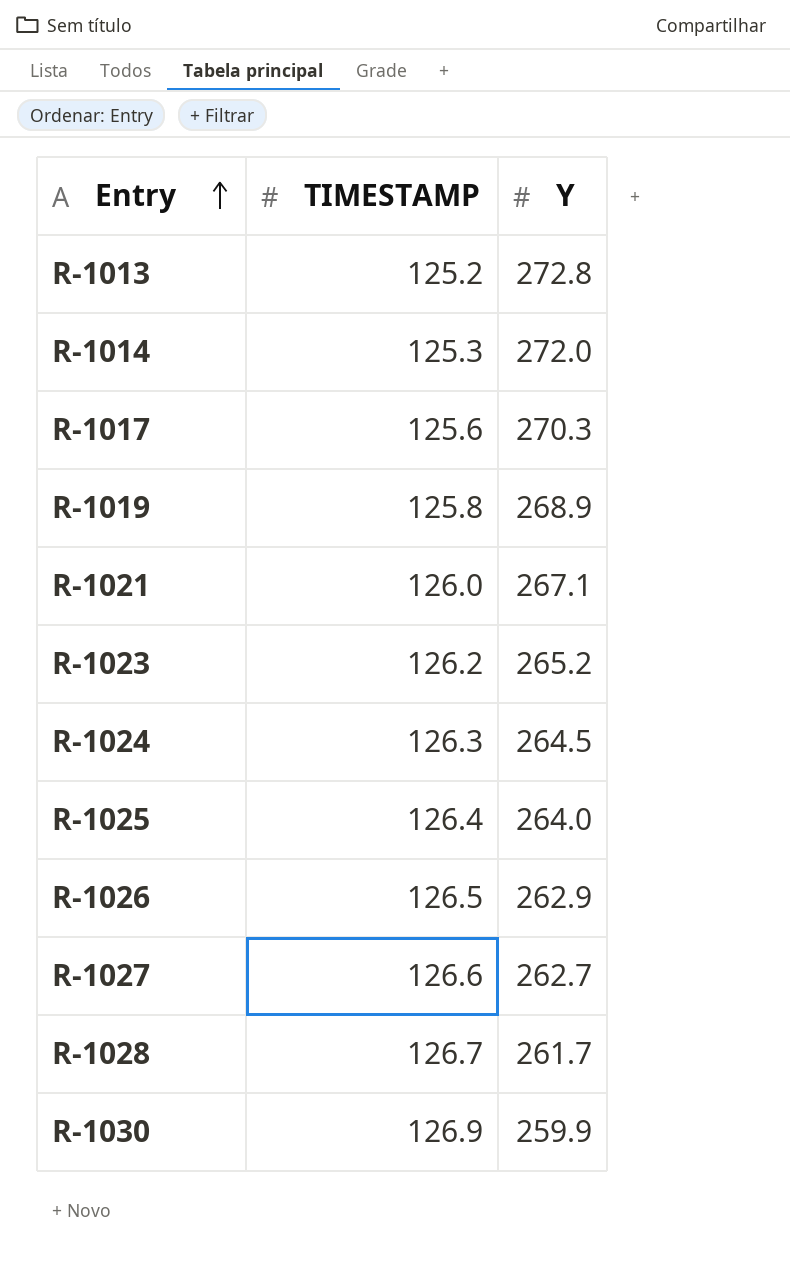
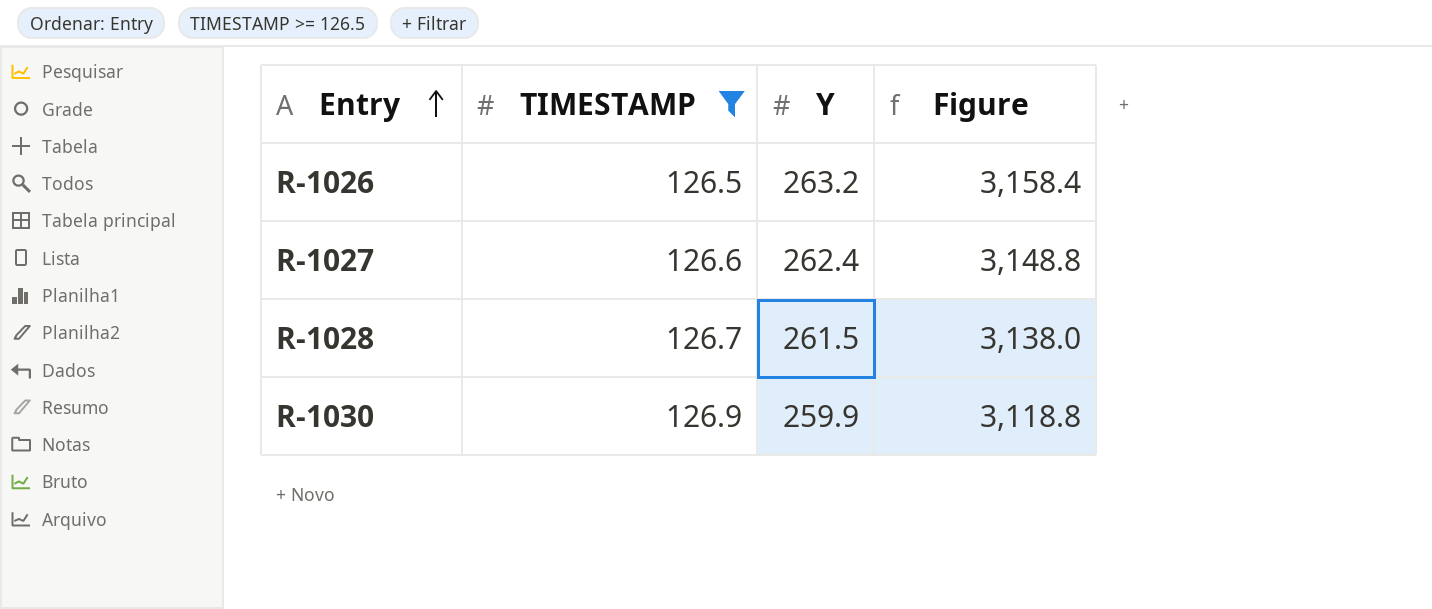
filter: none -> TIMESTAMP >= 126.5
column Figure | formula: none -> [Y] * 12
R-1026 | Y: 262.9 -> 263.2
R-1027 | Y: 262.7 -> 262.4
R-1028 | Y: 261.7 -> 261.5

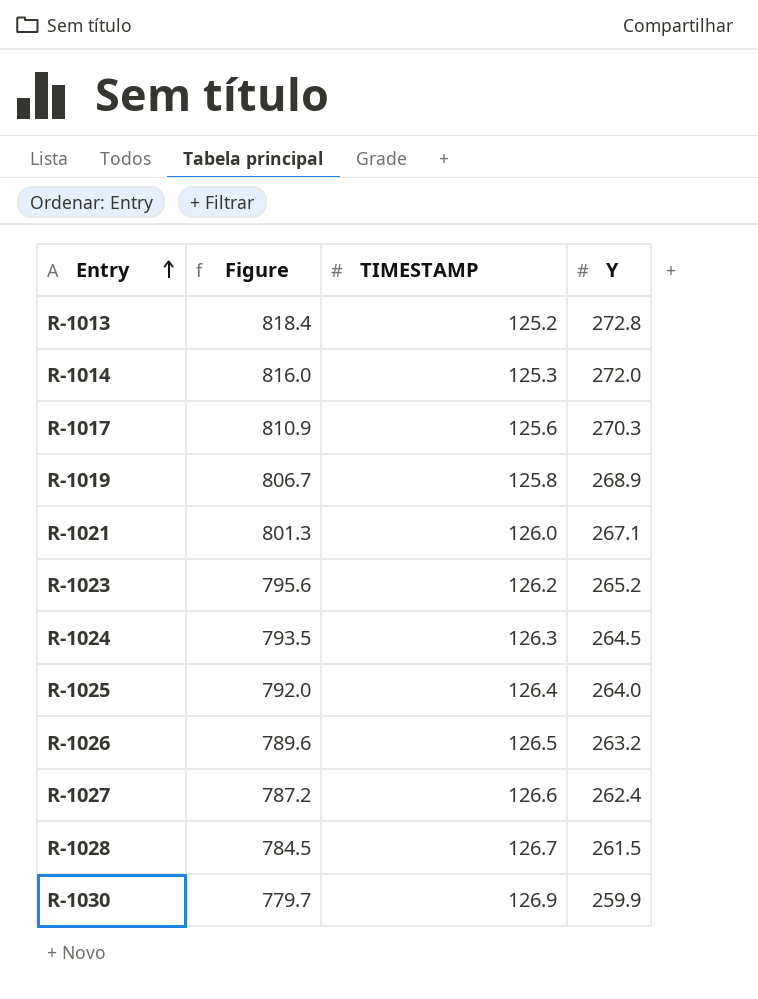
filter: TIMESTAMP >= 126.5 -> none
column Figure | formula: [Y] * 12 -> [Y] * 3
column Figure | position: 4 -> 2

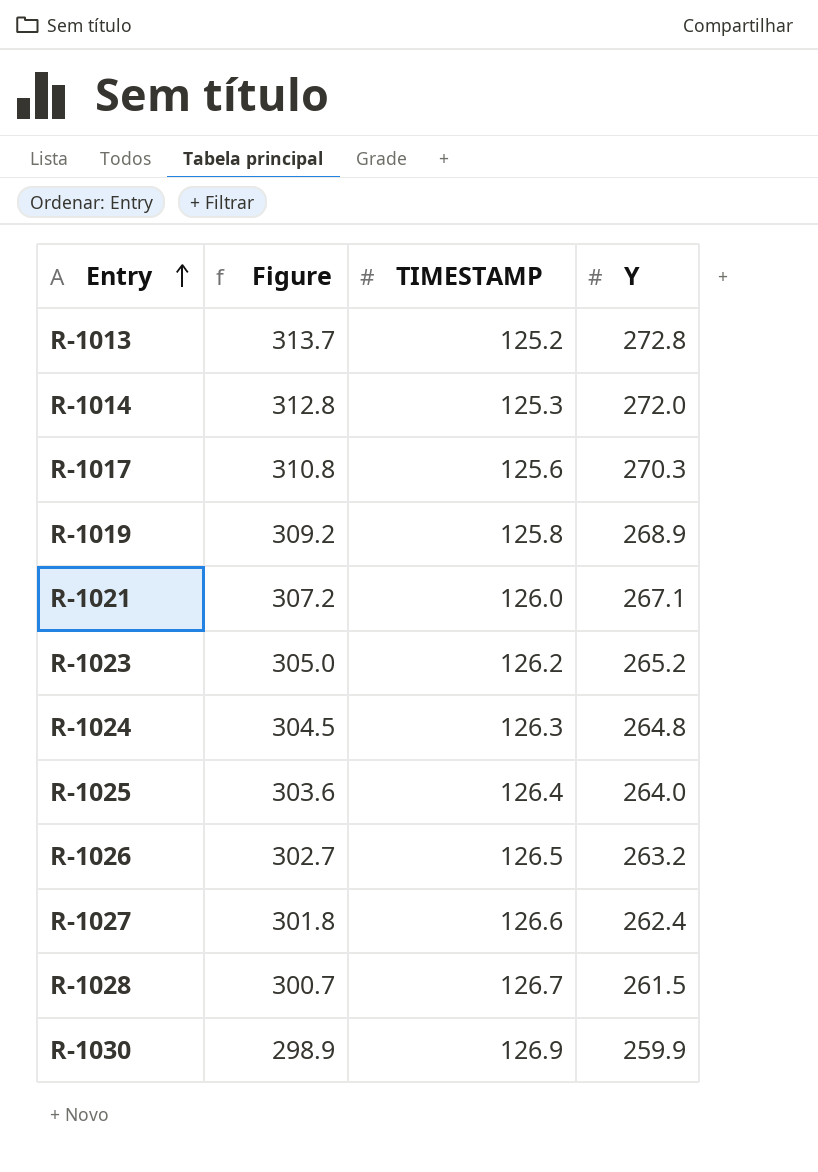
column Figure | formula: [Y] * 3 -> [Y] * 1.15
R-1024 | Y: 264.5 -> 264.8

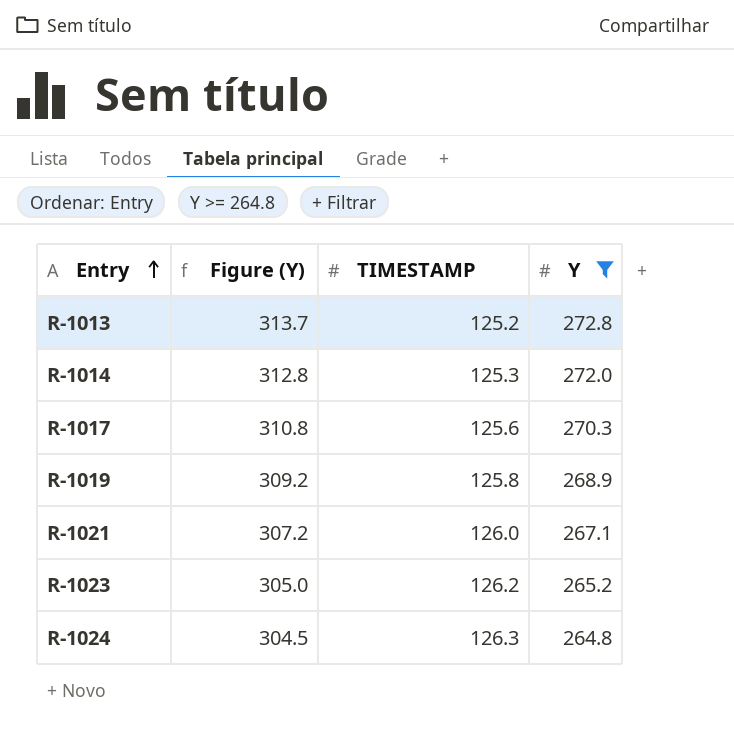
filter: none -> Y >= 264.8
column name: Figure -> Figure (Y)

